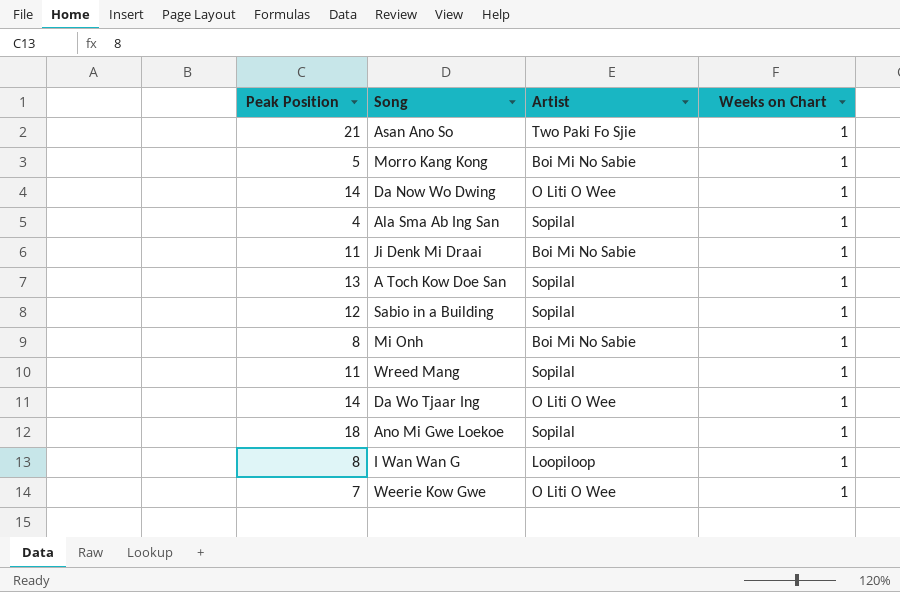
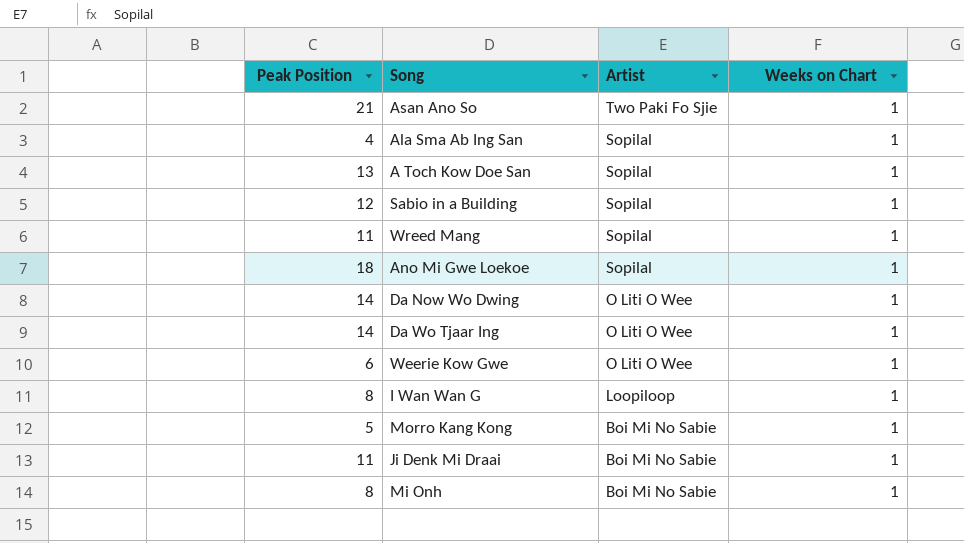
row order: none -> Artist descending
Weerie Kow Gwe | Peak Position: 7 -> 6

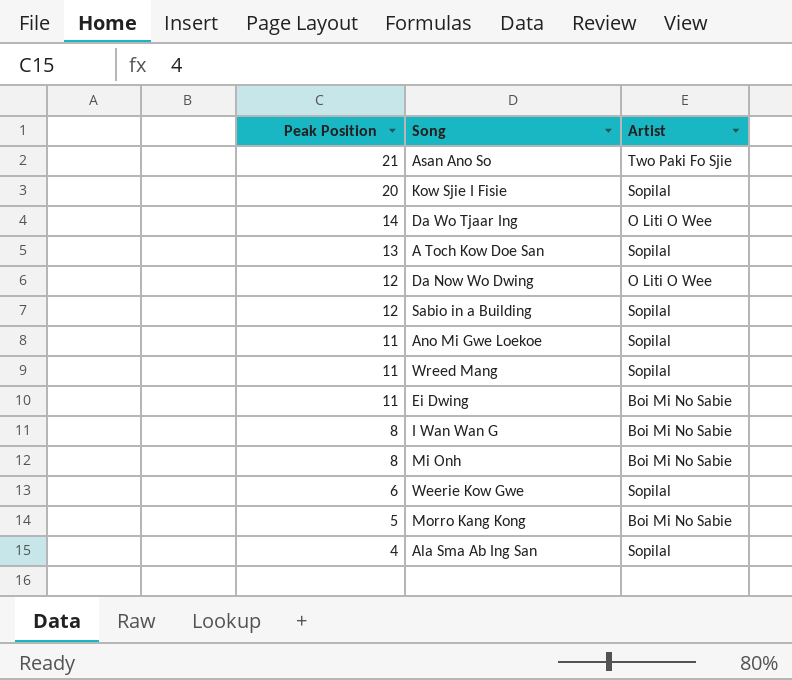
row order: Artist descending -> Peak Position descending
column Weeks on Chart | position: 4 -> none
row Ji Denk Mi Draai: 11 | Boi Mi No Sabie | 1 -> none
row Kow Sjie I Fisie: none -> 20 | Sopilal
Da Now Wo Dwing | Peak Position: 14 -> 12
Ano Mi Gwe Loekoe | Peak Position: 18 -> 11
row Ei Dwing: none -> 11 | Boi Mi No Sabie
I Wan Wan G | Artist: Loopiloop -> Boi Mi No Sabie
Weerie Kow Gwe | Artist: O Liti O Wee -> Sopilal

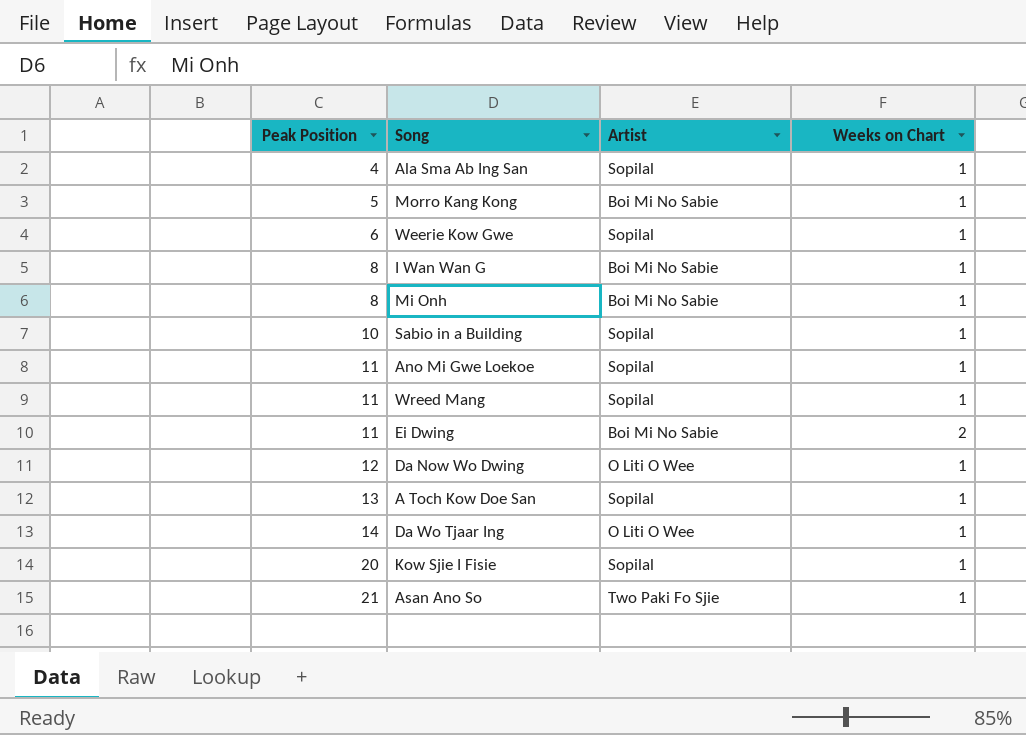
row order: Peak Position descending -> Peak Position ascending
column Weeks on Chart | position: none -> 4
Sabio in a Building | Peak Position: 12 -> 10

